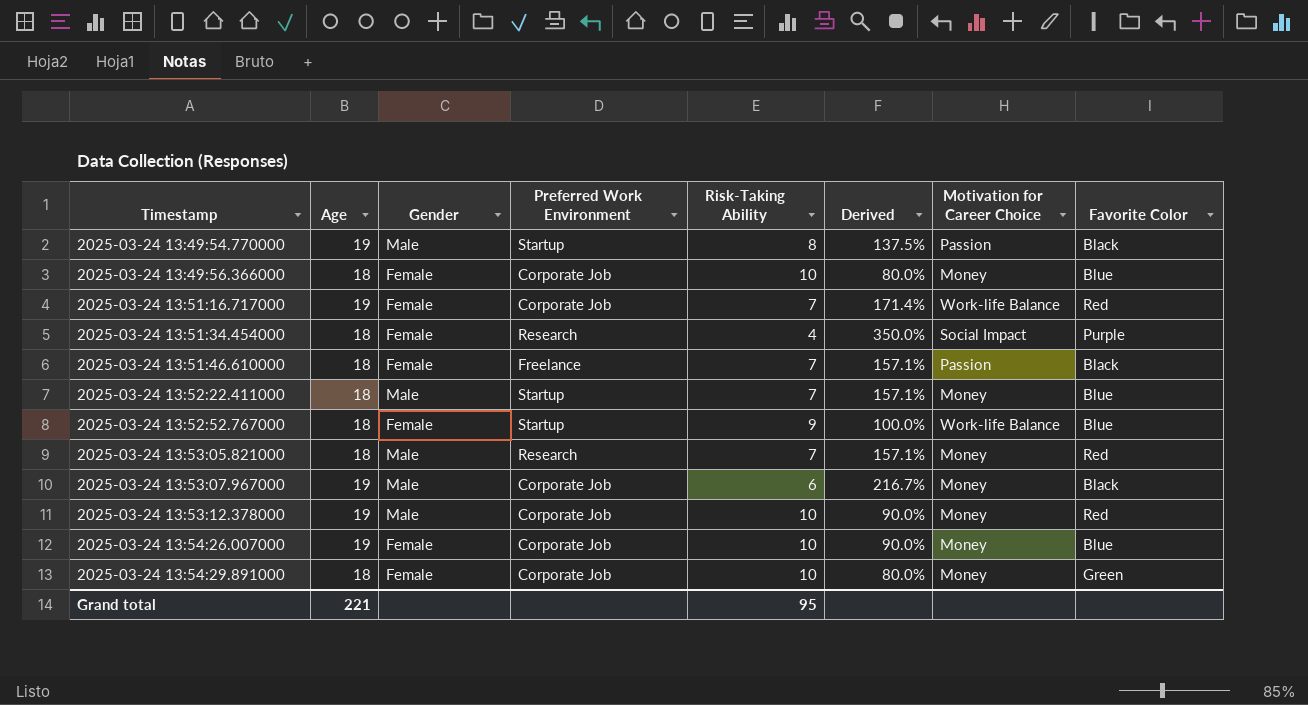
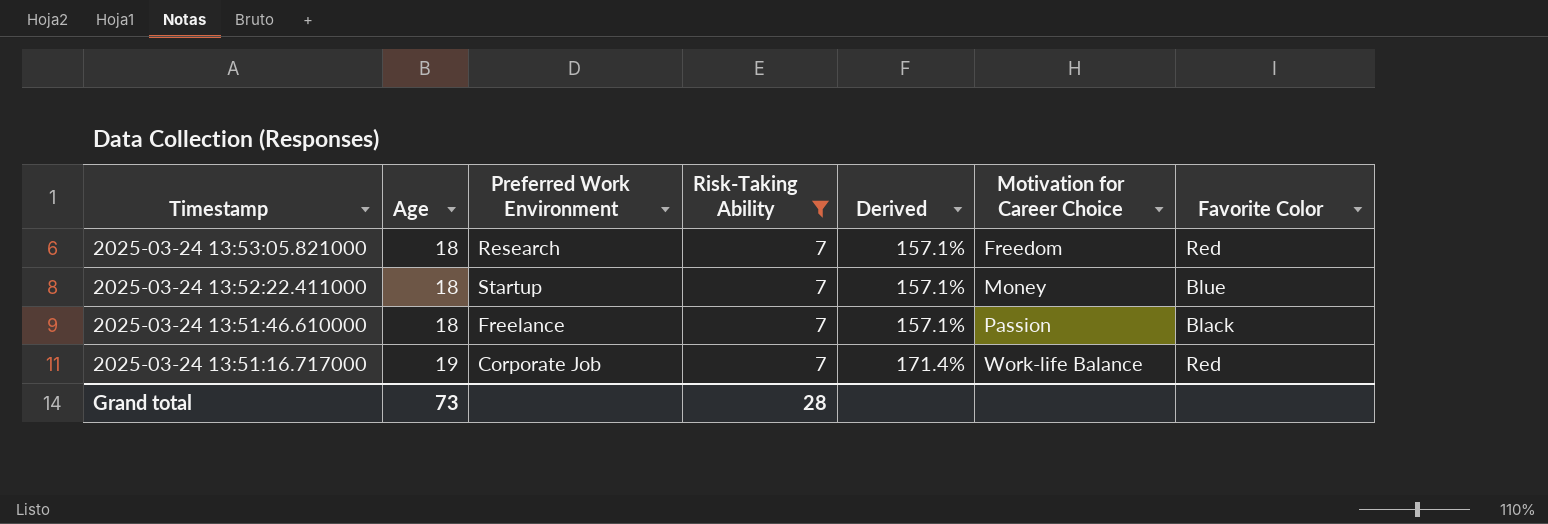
filter: none -> Risk-Taking Ability = 7
row order: Timestamp ascending -> Timestamp descending
column Gender | position: 3 -> none
2025-03-24 13:53:05.821000 | Motivation for Career Choice: Money -> Freedom
Grand total | Age: 221 -> 73
Grand total | Risk-Taking Ability: 95 -> 28

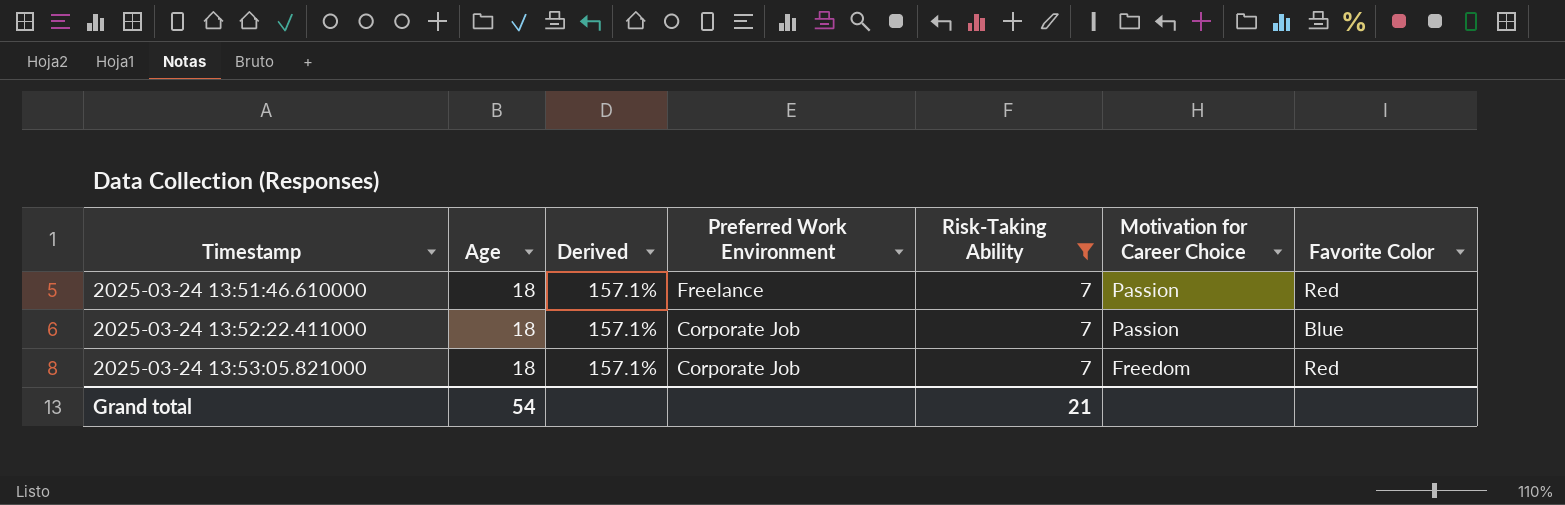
row order: Timestamp descending -> Timestamp ascending
column Derived | position: 5 -> 3
row 2025-03-24 13:51:16.717000: 19 | Corporate Job | 7 | 171.4% | Work-life Balance | Red -> none
2025-03-24 13:51:46.610000 | Favorite Color: Black -> Red
2025-03-24 13:52:22.411000 | Preferred Work Environment: Startup -> Corporate Job
2025-03-24 13:52:22.411000 | Motivation for Career Choice: Money -> Passion
2025-03-24 13:53:05.821000 | Preferred Work Environment: Research -> Corporate Job
Grand total | Age: 73 -> 54
Grand total | Risk-Taking Ability: 28 -> 21

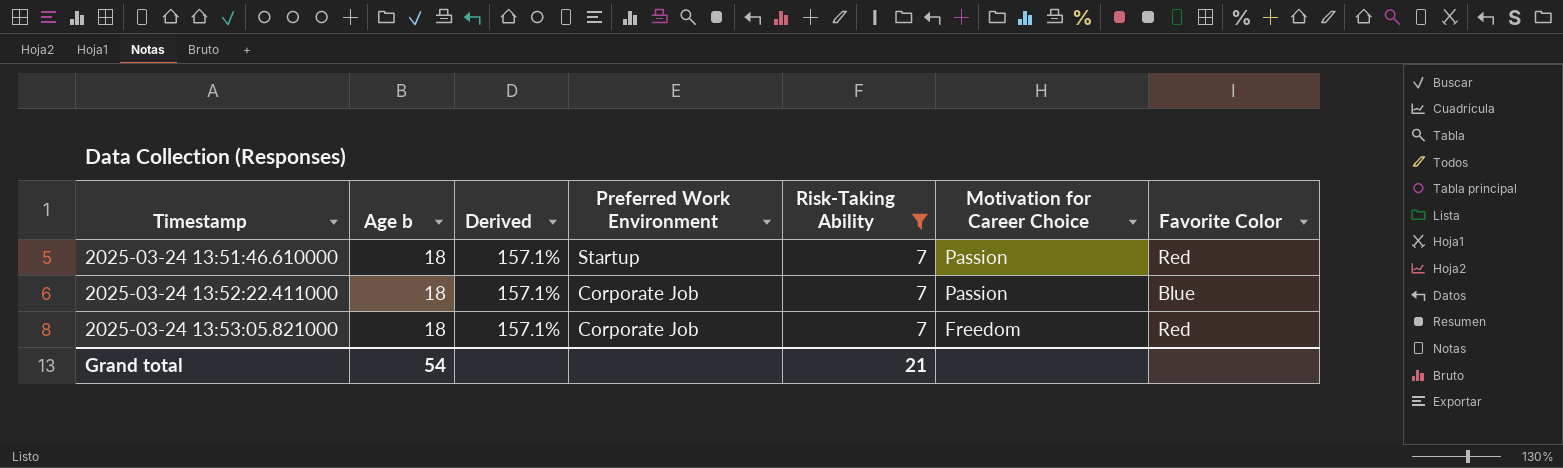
column name: Age -> Age b
2025-03-24 13:51:46.610000 | Preferred Work Environment: Freelance -> Startup

